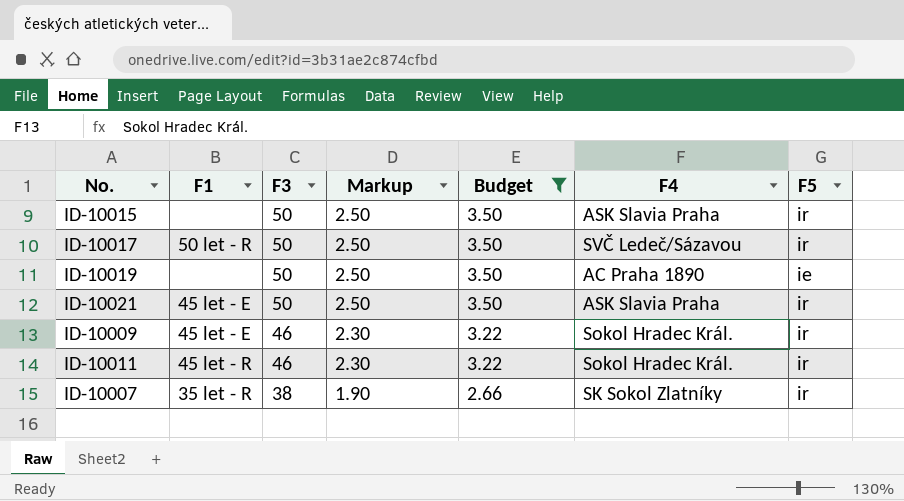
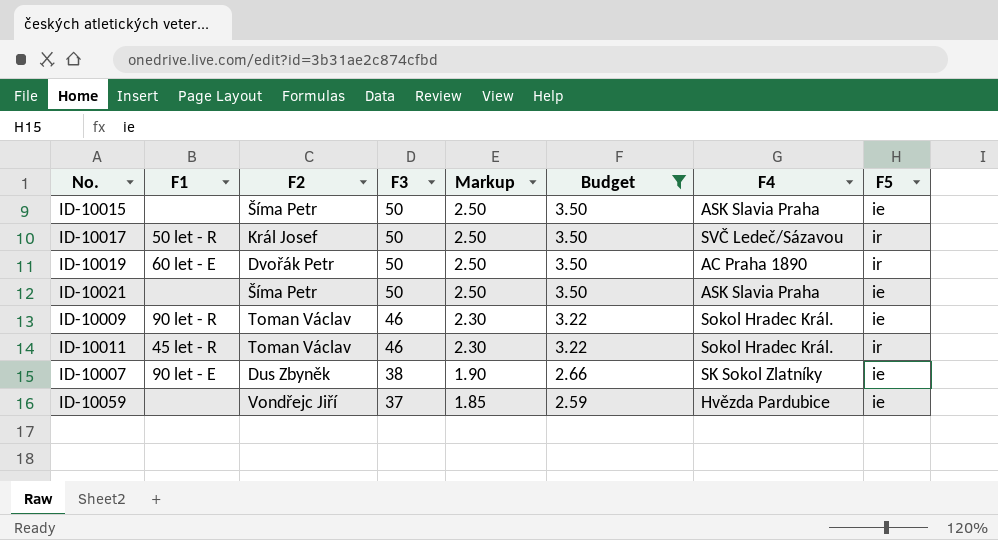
column F2 | position: none -> 3
ID-10015 | F5: ir -> ie
ID-10019 | F1: none -> 60 let - E
ID-10019 | F5: ie -> ir
ID-10021 | F1: 45 let - E -> none
ID-10021 | F5: ir -> ie
ID-10009 | F1: 45 let - E -> 90 let - R
ID-10009 | F5: ir -> ie
ID-10007 | F1: 35 let - R -> 90 let - E
ID-10007 | F5: ir -> ie
row ID-10059: none -> none | Vondřejc Jiří | 37 | 1.85 | 2.59 | Hvězda Pardubice | ie

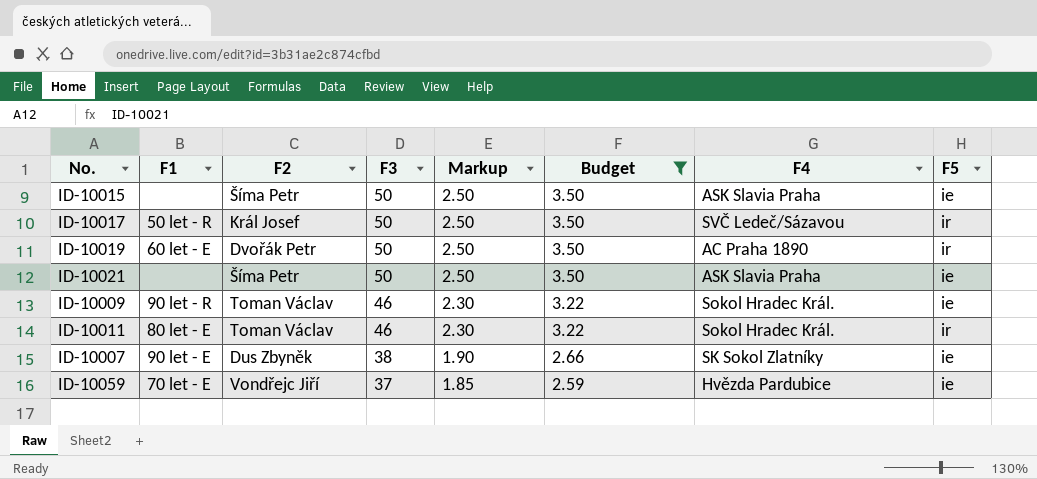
ID-10011 | F1: 45 let - R -> 80 let - E
ID-10059 | F1: none -> 70 let - E

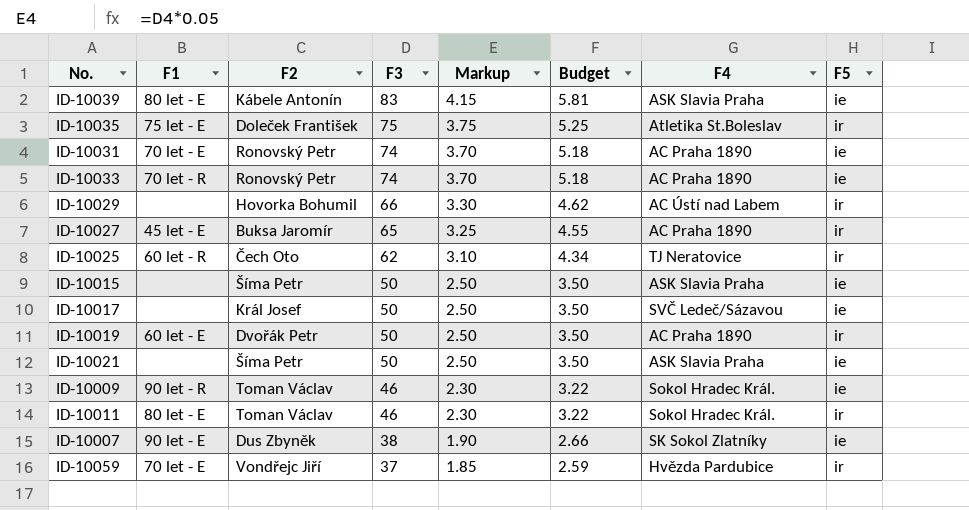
filter: Budget <= 3.50 -> none
ID-10017 | F1: 50 let - R -> none
ID-10017 | F5: ir -> ie
ID-10059 | F5: ie -> ir

